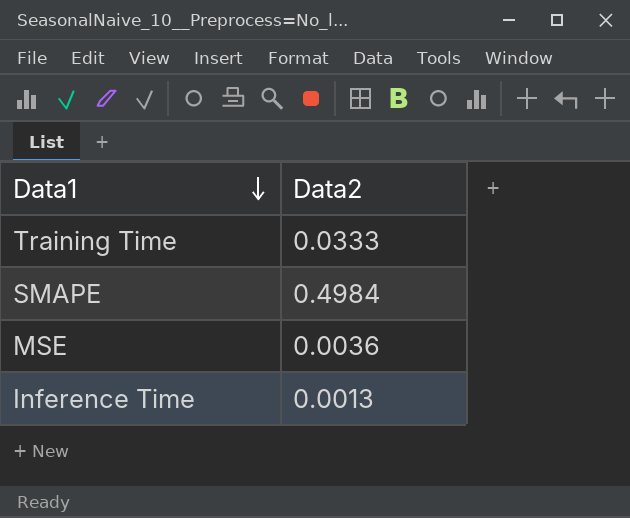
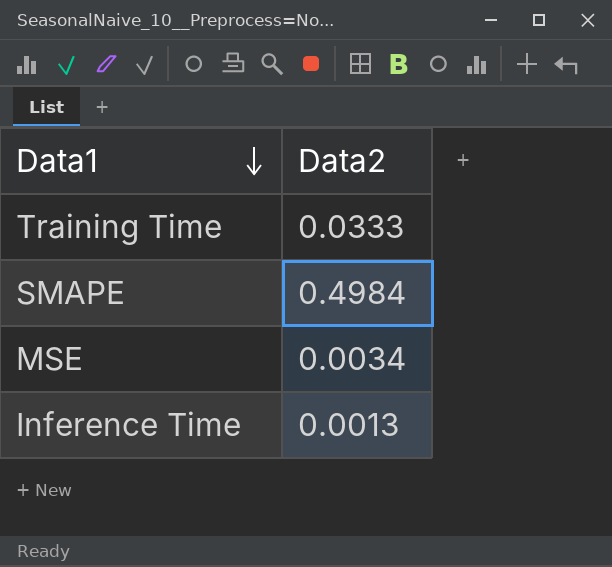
MSE | Data2: 0.0036 -> 0.0034

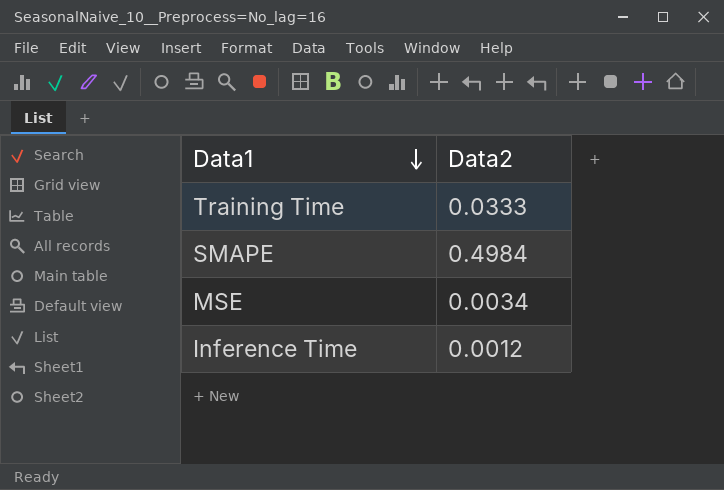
Inference Time | Data2: 0.0013 -> 0.0012

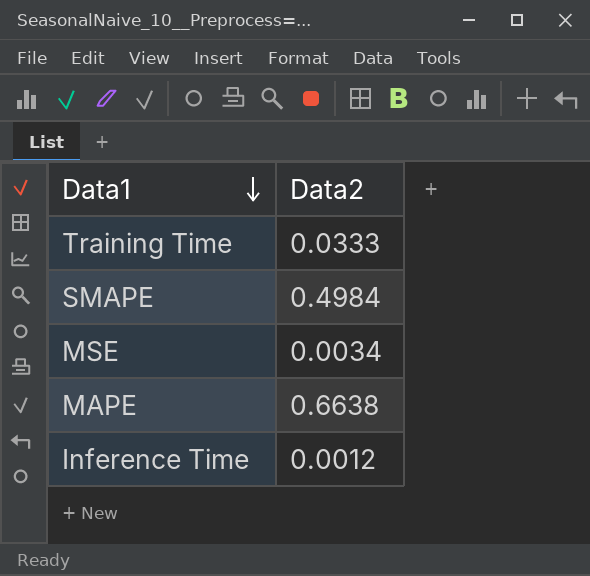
row MAPE: none -> 0.6638

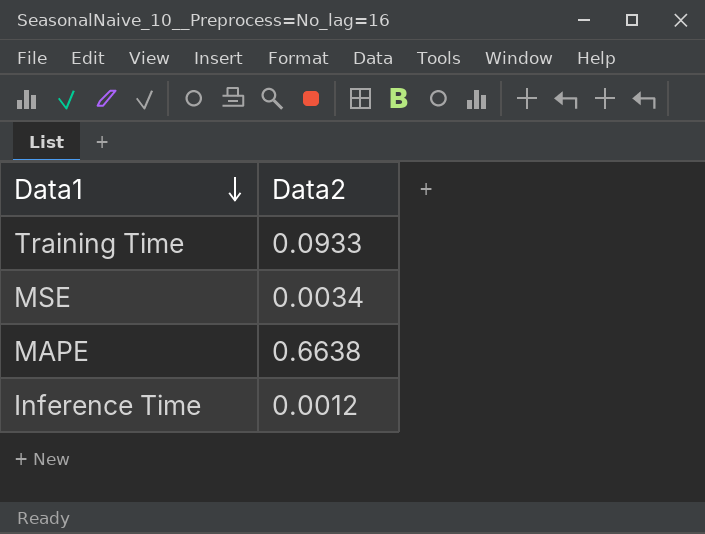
row SMAPE: 0.4984 -> none
Training Time | Data2: 0.0333 -> 0.0933

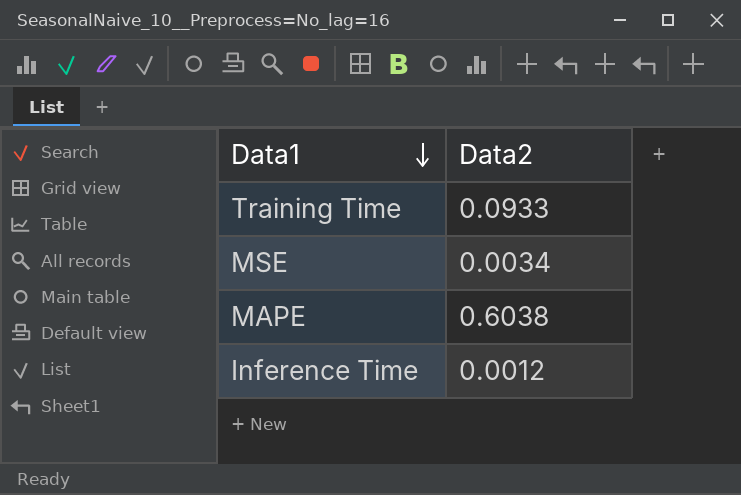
MAPE | Data2: 0.6638 -> 0.6038

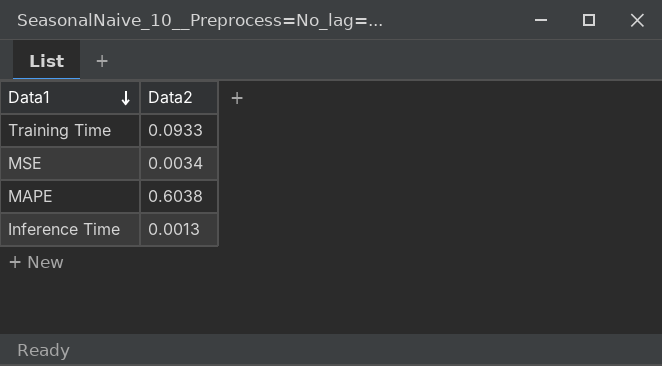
Inference Time | Data2: 0.0012 -> 0.0013

